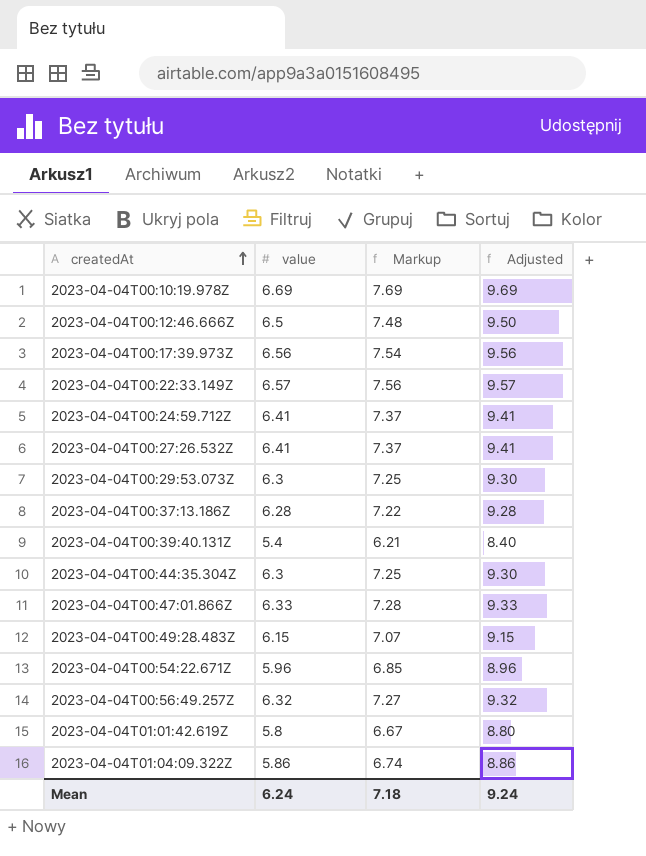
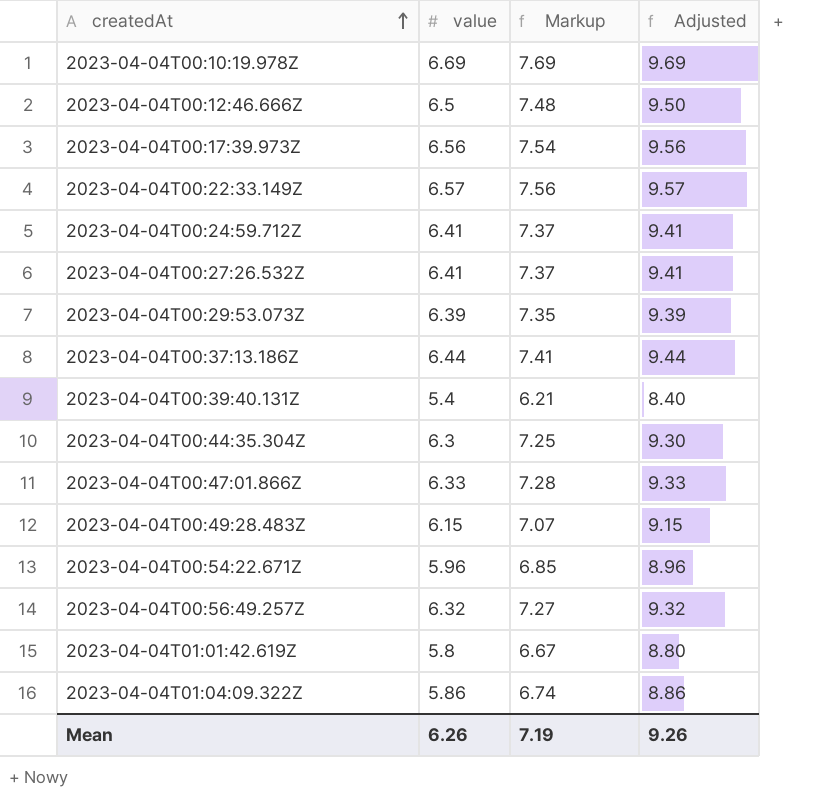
2023-04-04T00:29:53.073Z | value: 6.3 -> 6.39
2023-04-04T00:29:53.073Z | Markup: 7.25 -> 7.35
2023-04-04T00:29:53.073Z | Adjusted: 9.30 -> 9.39
2023-04-04T00:37:13.186Z | value: 6.28 -> 6.44
2023-04-04T00:37:13.186Z | Markup: 7.22 -> 7.41
2023-04-04T00:37:13.186Z | Adjusted: 9.28 -> 9.44
Mean | value: 6.24 -> 6.26
Mean | Markup: 7.18 -> 7.19
Mean | Adjusted: 9.24 -> 9.26

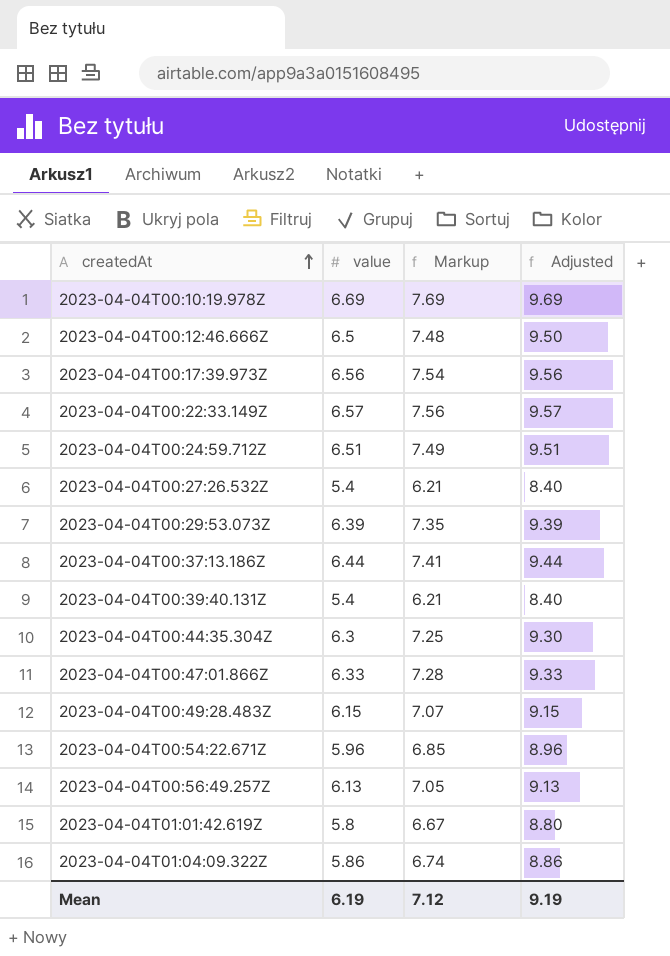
2023-04-04T00:24:59.712Z | value: 6.41 -> 6.51
2023-04-04T00:24:59.712Z | Markup: 7.37 -> 7.49
2023-04-04T00:24:59.712Z | Adjusted: 9.41 -> 9.51
2023-04-04T00:27:26.532Z | value: 6.41 -> 5.4
2023-04-04T00:27:26.532Z | Markup: 7.37 -> 6.21
2023-04-04T00:27:26.532Z | Adjusted: 9.41 -> 8.40
2023-04-04T00:56:49.257Z | value: 6.32 -> 6.13
2023-04-04T00:56:49.257Z | Markup: 7.27 -> 7.05
2023-04-04T00:56:49.257Z | Adjusted: 9.32 -> 9.13
Mean | value: 6.26 -> 6.19
Mean | Markup: 7.19 -> 7.12
Mean | Adjusted: 9.26 -> 9.19

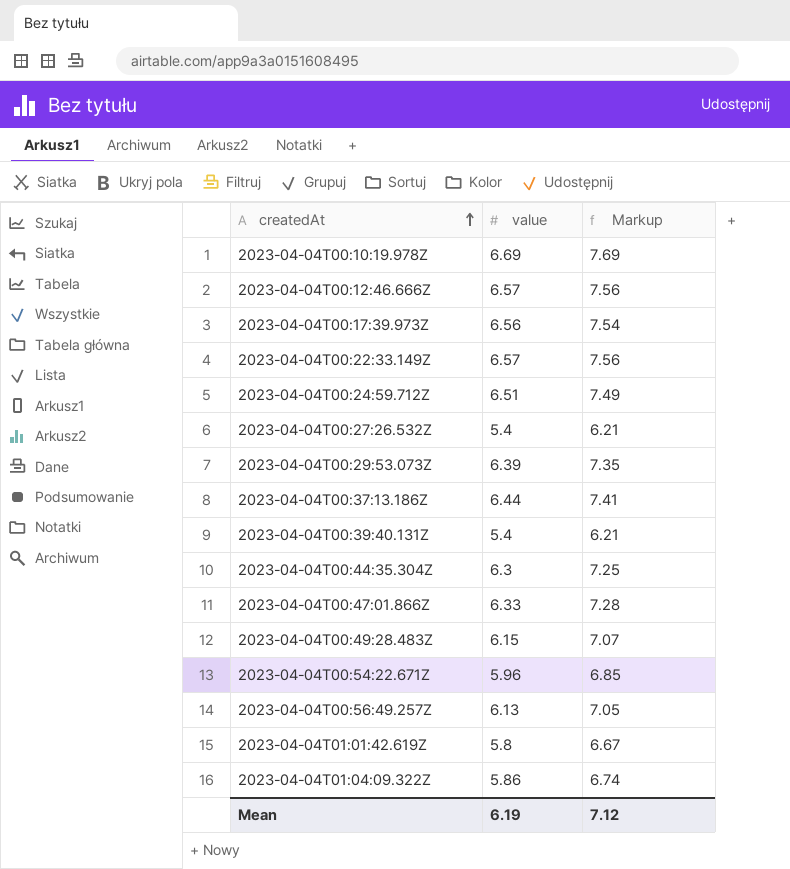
column Adjusted | formula: [value] + 3 -> none
2023-04-04T00:12:46.666Z | value: 6.5 -> 6.57
2023-04-04T00:12:46.666Z | Markup: 7.48 -> 7.56

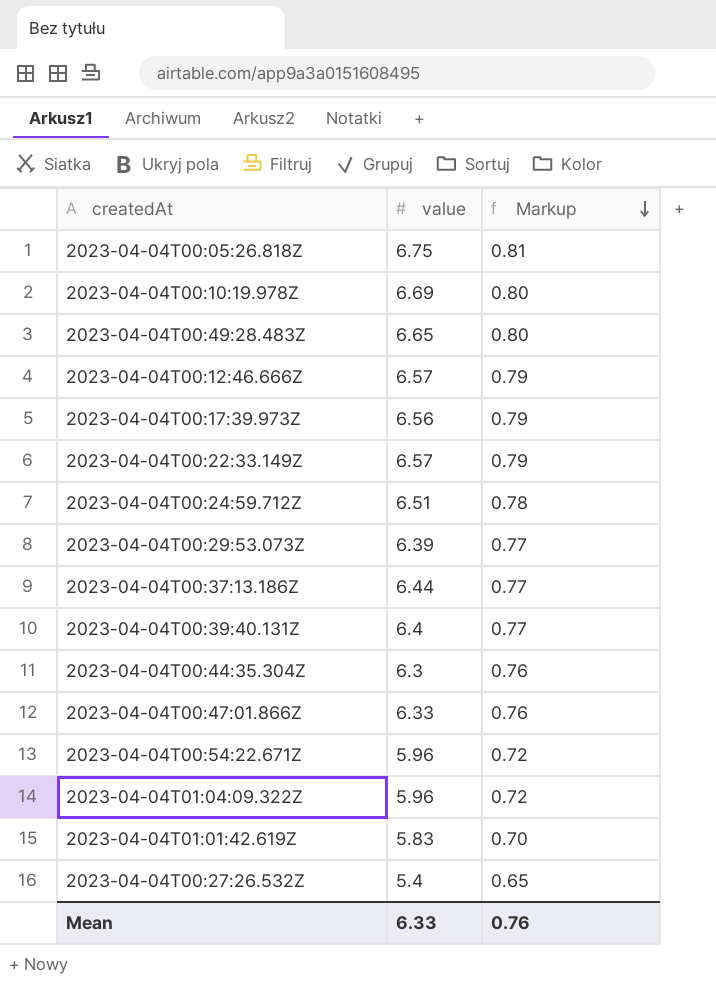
row order: createdAt ascending -> Markup descending
column Markup | formula: [value] * 1.15 -> [value] * 0.12
row 2023-04-04T00:56:49.257Z: 6.13 | 7.05 -> none
row 2023-04-04T00:05:26.818Z: none -> 6.75 | 0.81
2023-04-04T00:49:28.483Z | value: 6.15 -> 6.65
2023-04-04T00:39:40.131Z | value: 5.4 -> 6.4
2023-04-04T01:04:09.322Z | value: 5.86 -> 5.96
2023-04-04T01:01:42.619Z | value: 5.8 -> 5.83
Mean | value: 6.19 -> 6.33
Mean | Markup: 7.12 -> 0.76

